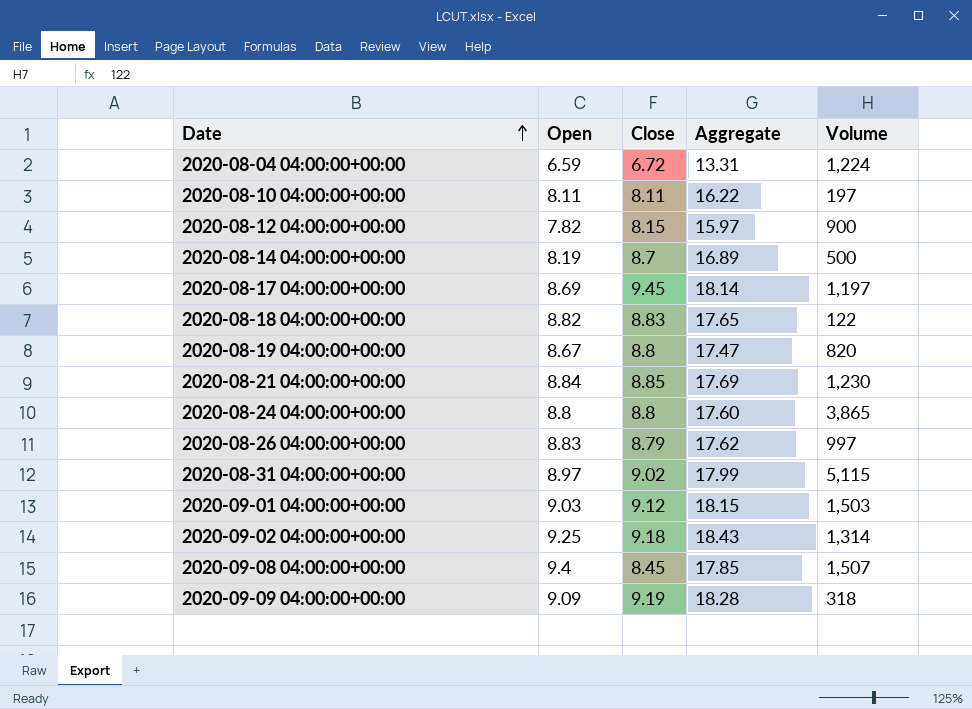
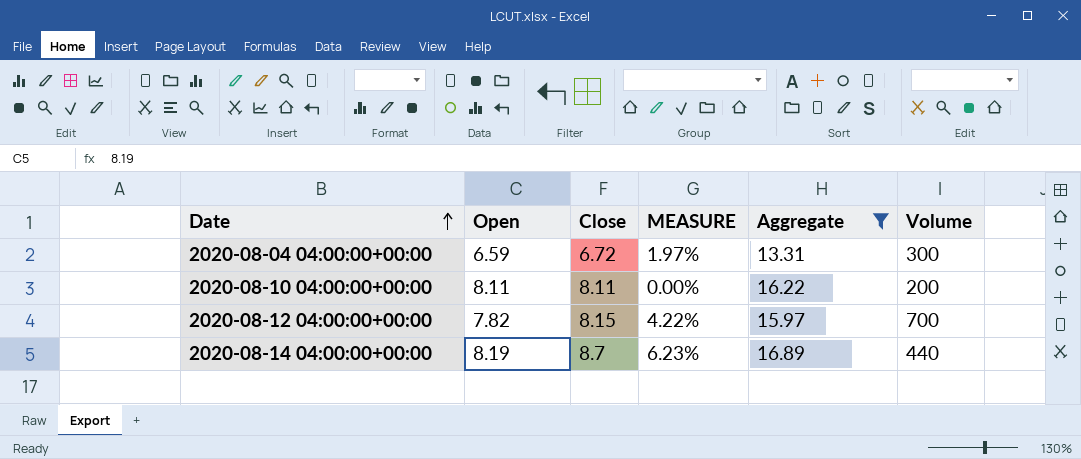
filter: none -> Aggregate <= 16.89
column MEASURE | formula: none -> ([Close] - [Open]) / [Open]
2020-08-04 04:00:00+00:00 | Volume: 1,224 -> 300
2020-08-10 04:00:00+00:00 | Volume: 197 -> 200
2020-08-12 04:00:00+00:00 | Volume: 900 -> 700
2020-08-14 04:00:00+00:00 | Volume: 500 -> 440

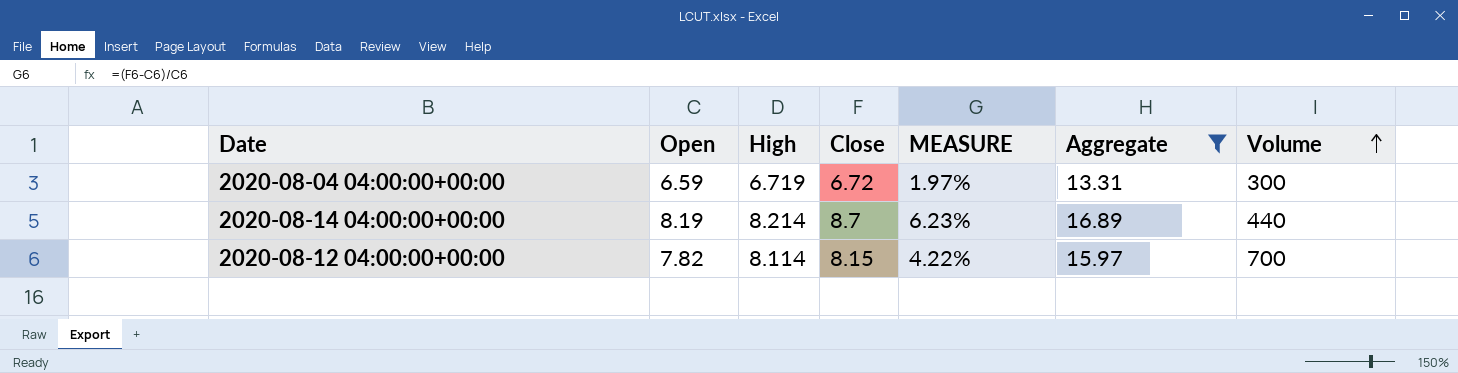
row order: Date ascending -> Volume ascending
column High | position: none -> 3
row 2020-08-10 04:00:00+00:00: 8.11 | 8.11 | 0.00% | 16.22 | 200 -> none

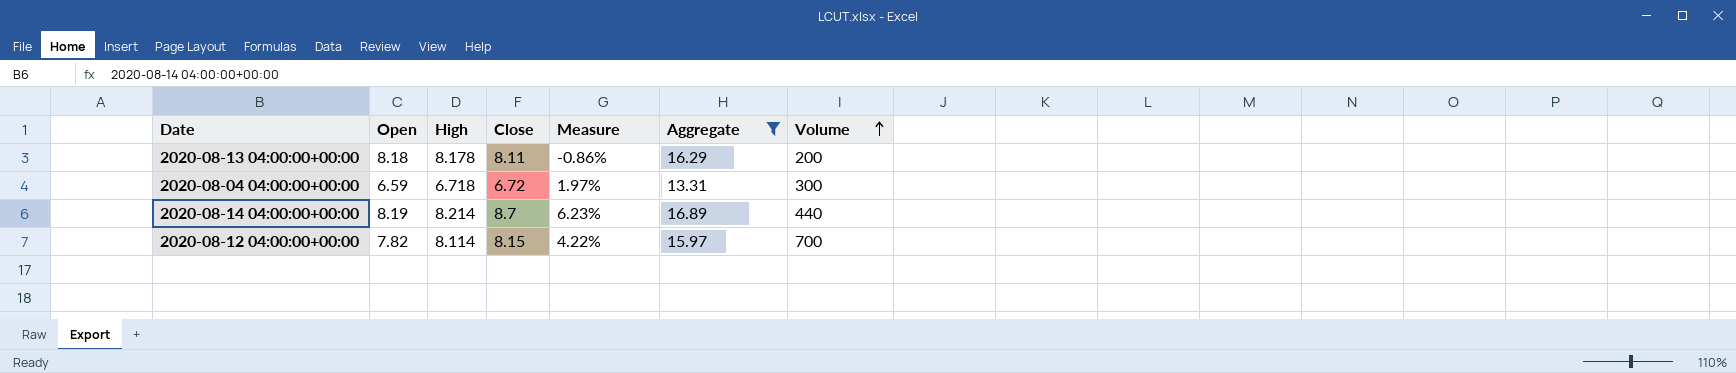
column name: MEASURE -> Measure
row 2020-08-13 04:00:00+00:00: none -> 8.18 | 8.178 | 8.11 | -0.86% | 16.29 | 200
2020-08-04 04:00:00+00:00 | High: 6.719 -> 6.718

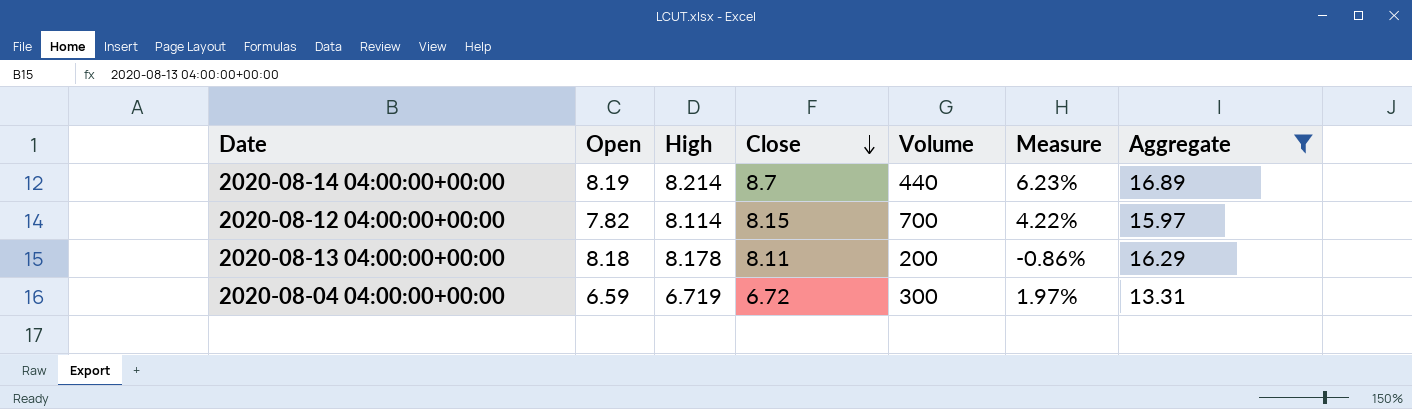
row order: Volume ascending -> Close descending
column Volume | position: 7 -> 5
2020-08-04 04:00:00+00:00 | High: 6.718 -> 6.719

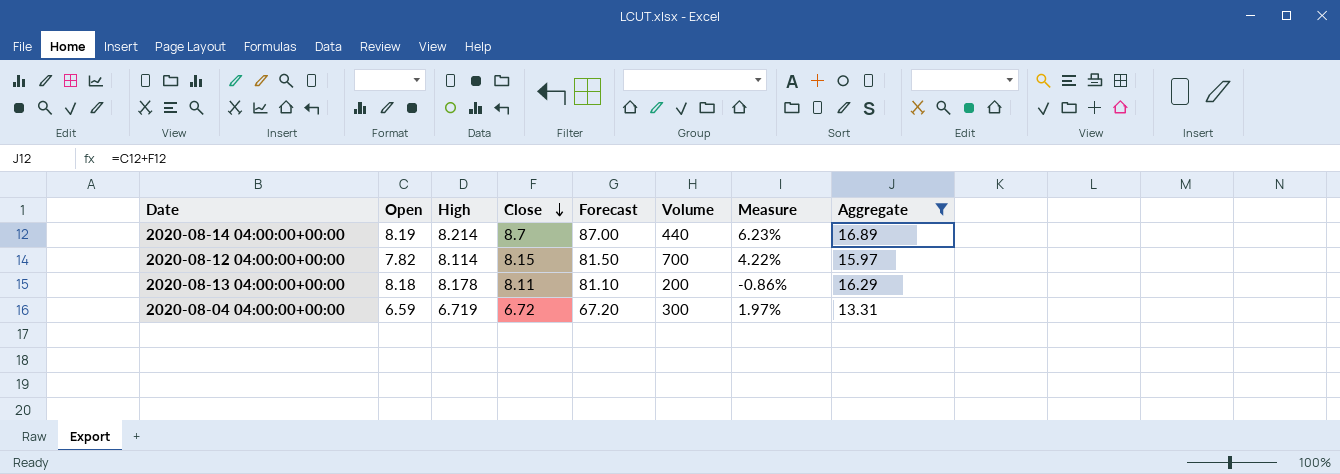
column Forecast | formula: none -> [Close] * 10

